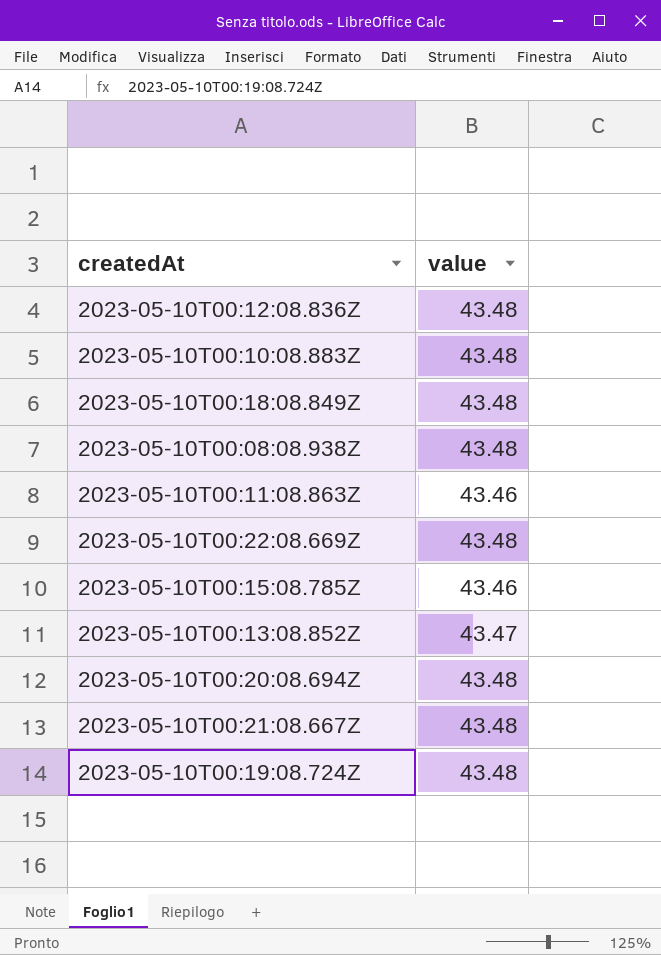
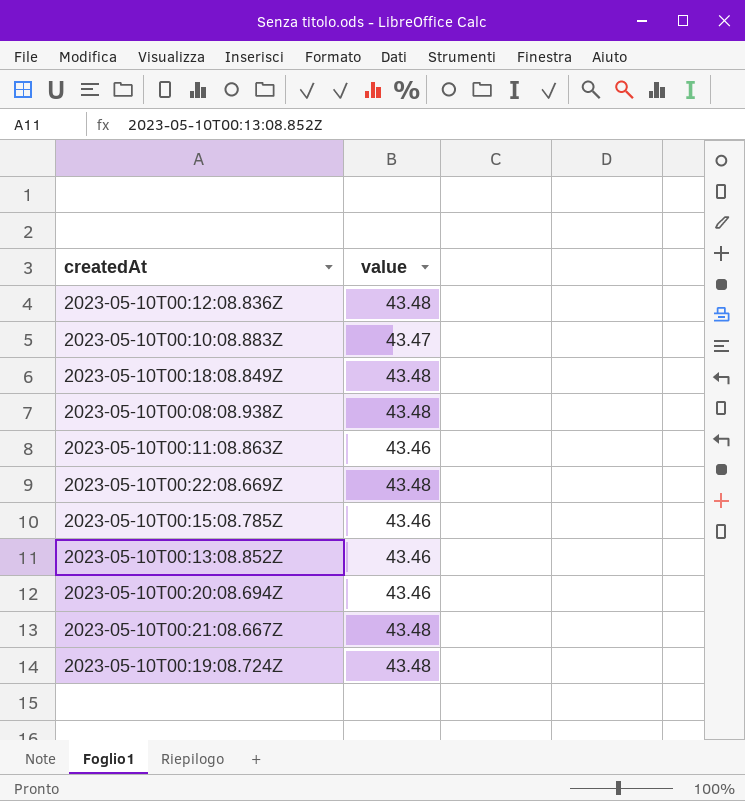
2023-05-10T00:10:08.883Z | value: 43.48 -> 43.47
2023-05-10T00:13:08.852Z | value: 43.47 -> 43.46
2023-05-10T00:20:08.694Z | value: 43.48 -> 43.46

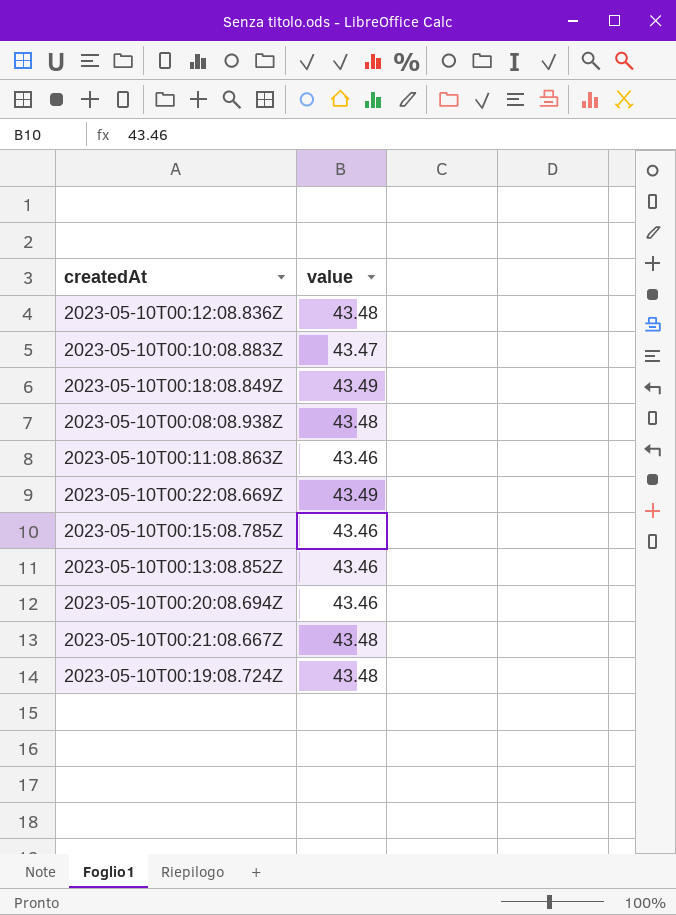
2023-05-10T00:18:08.849Z | value: 43.48 -> 43.49
2023-05-10T00:22:08.669Z | value: 43.48 -> 43.49

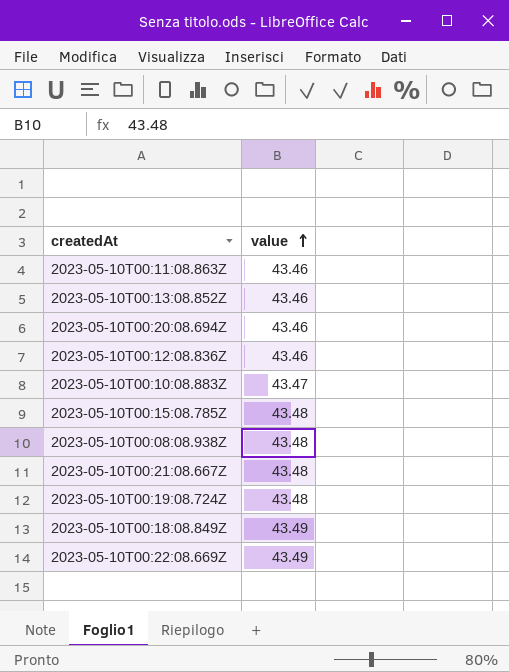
row order: none -> value ascending
2023-05-10T00:12:08.836Z | value: 43.48 -> 43.46
2023-05-10T00:15:08.785Z | value: 43.46 -> 43.48

